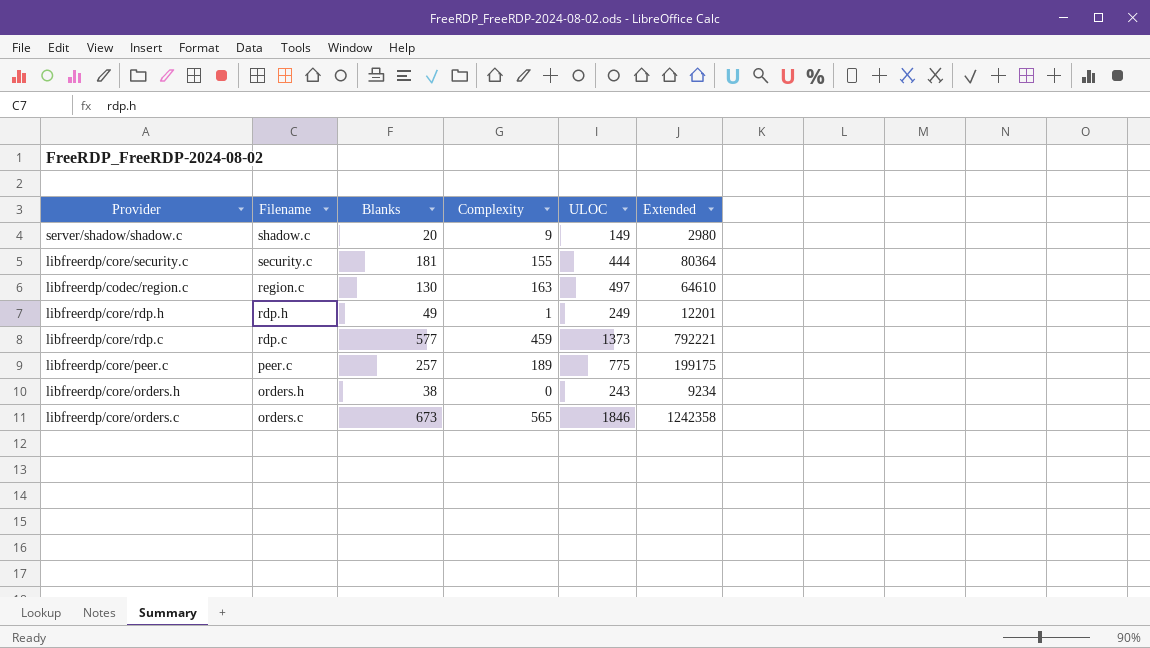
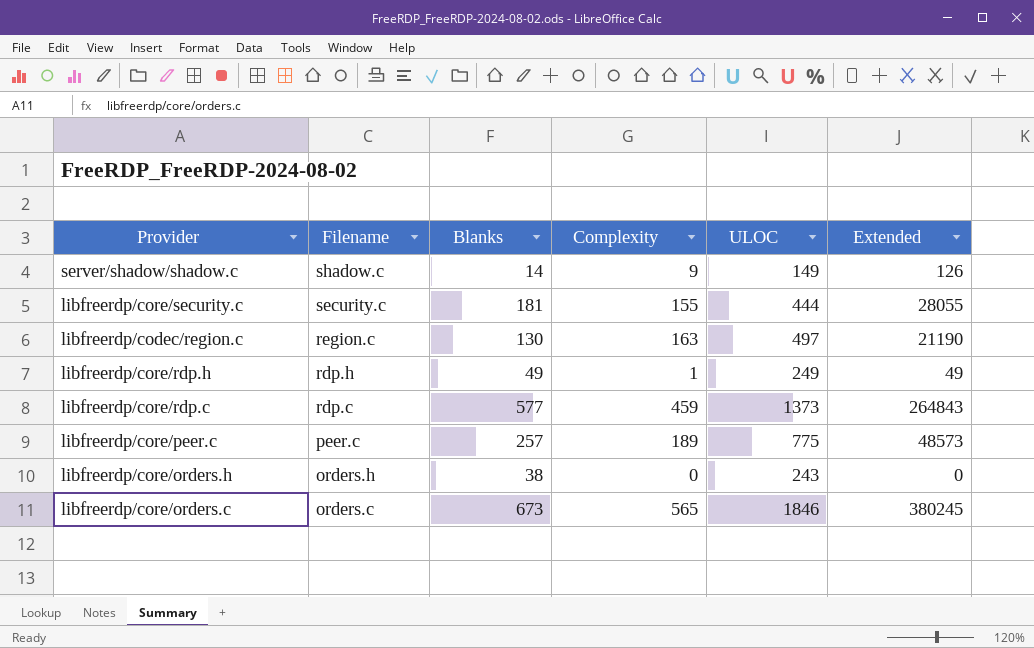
column Extended | formula: [Blanks] * [ULOC] -> [Blanks] * [Complexity]
server/shadow/shadow.c | Blanks: 20 -> 14

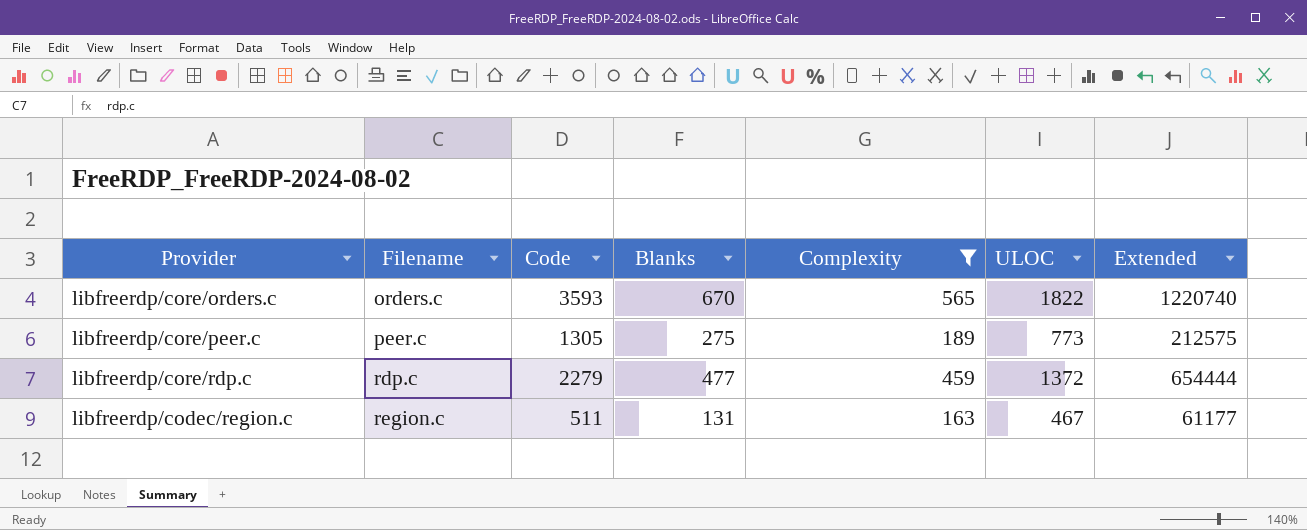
filter: none -> Complexity >= 163
row order: Filename descending -> Filename ascending
column Code | position: none -> 3
column Extended | formula: [Blanks] * [Complexity] -> [Blanks] * [ULOC]
libfreerdp/core/orders.c | Blanks: 673 -> 670
libfreerdp/core/orders.c | ULOC: 1846 -> 1822
libfreerdp/core/peer.c | Blanks: 257 -> 275
libfreerdp/core/peer.c | ULOC: 775 -> 773
libfreerdp/core/rdp.c | Blanks: 577 -> 477
libfreerdp/core/rdp.c | ULOC: 1373 -> 1372
libfreerdp/codec/region.c | Blanks: 130 -> 131
libfreerdp/codec/region.c | ULOC: 497 -> 467

